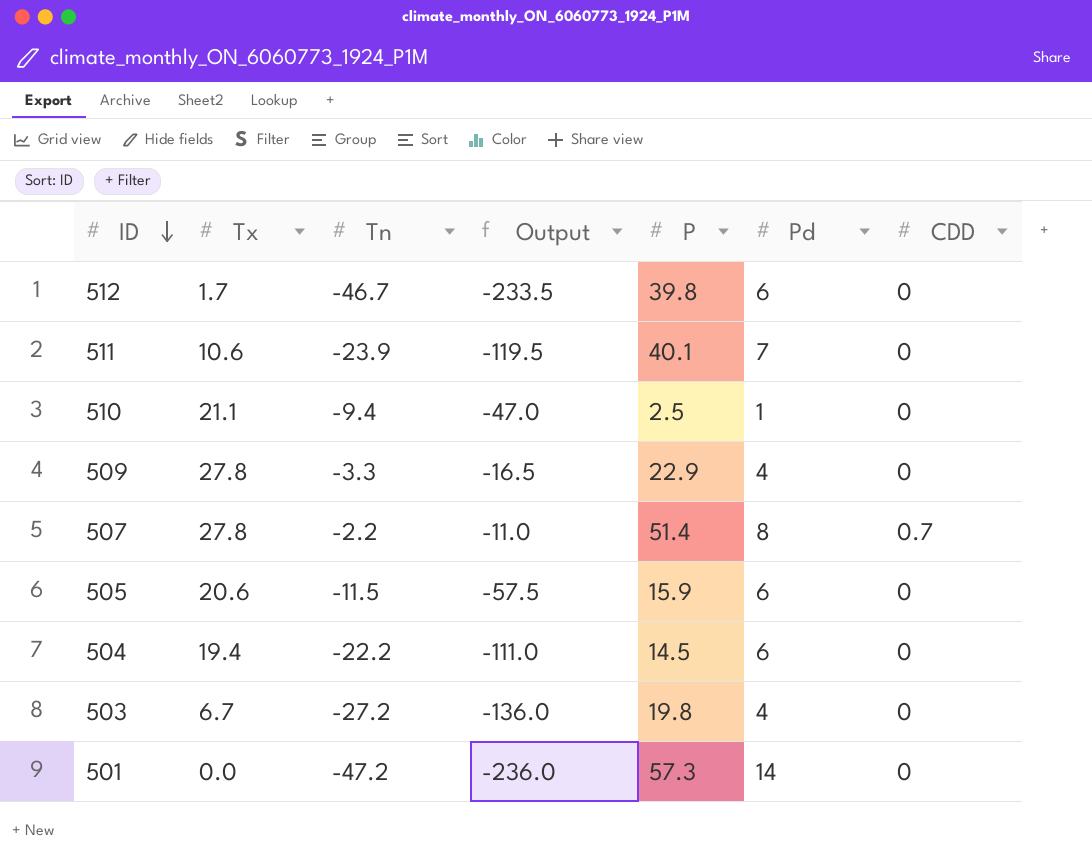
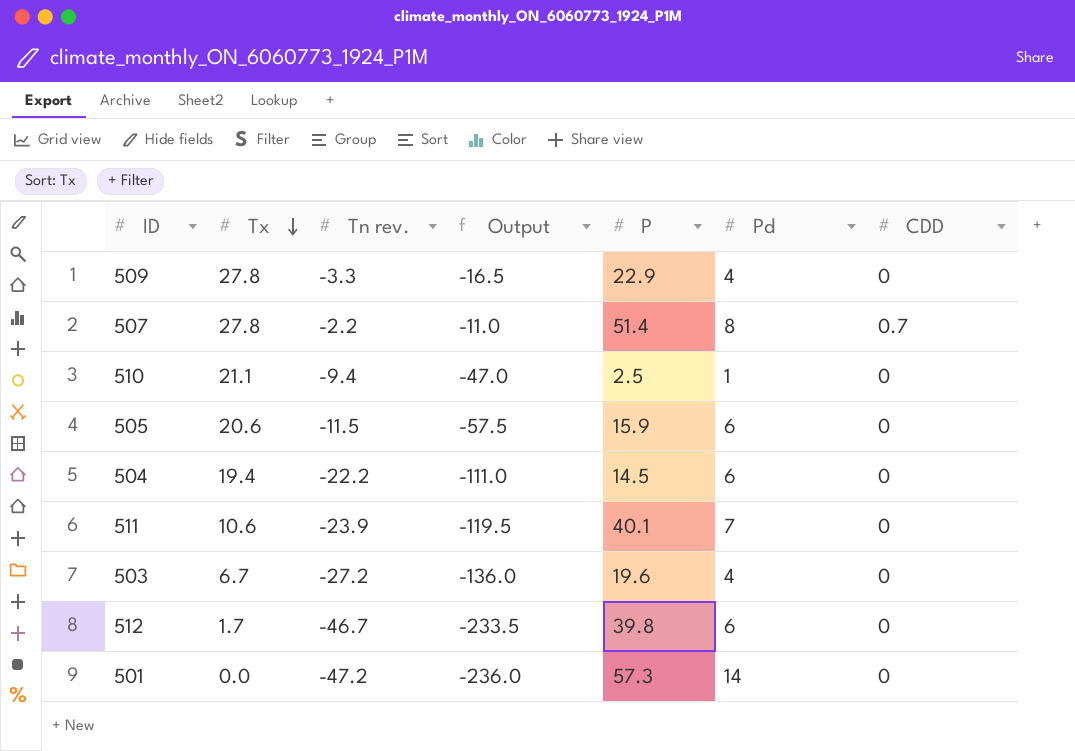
row order: ID descending -> Tx descending
column name: Tn -> Tn rev.
503 | P: 19.8 -> 19.6

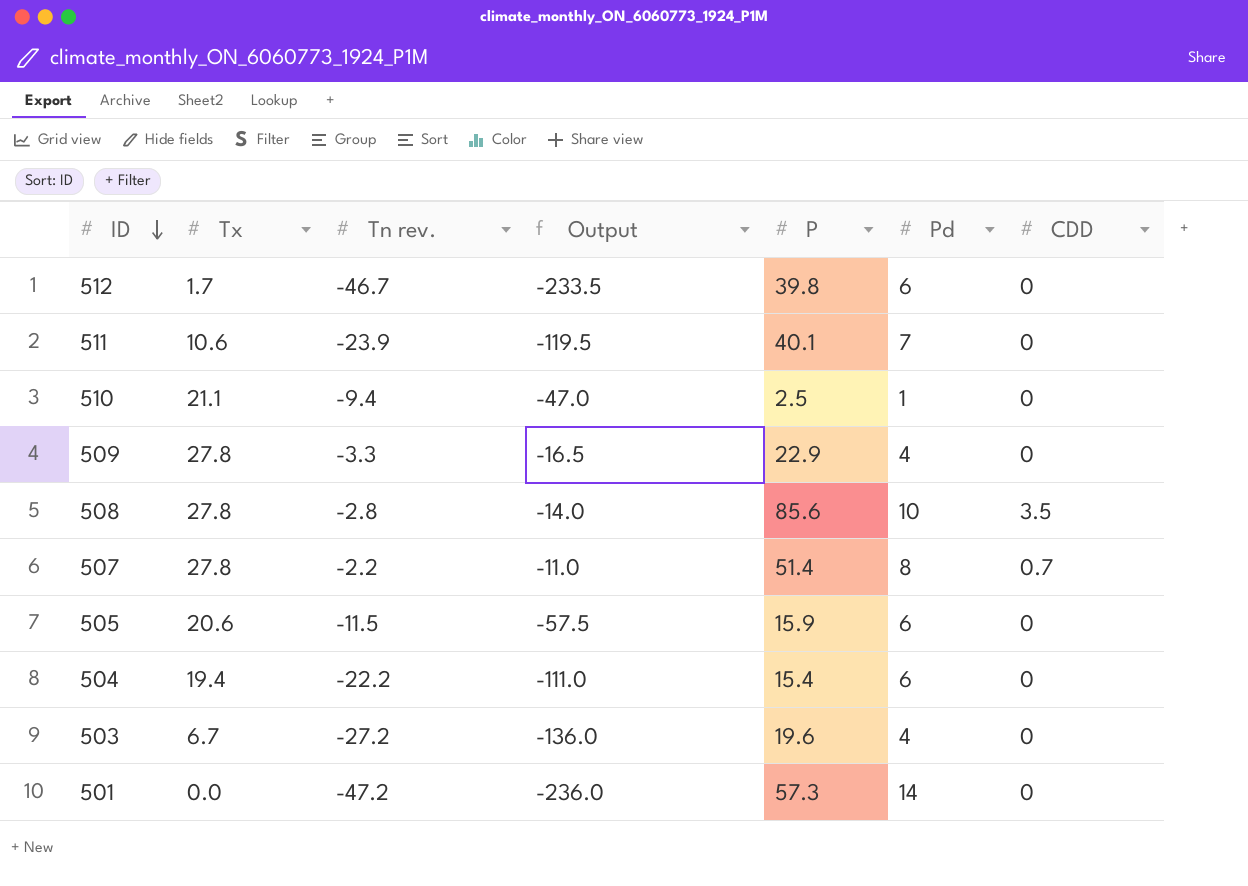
row order: Tx descending -> ID descending
row 508: none -> 27.8 | -2.8 | -14.0 | 85.6 | 10 | 3.5
504 | P: 14.5 -> 15.4

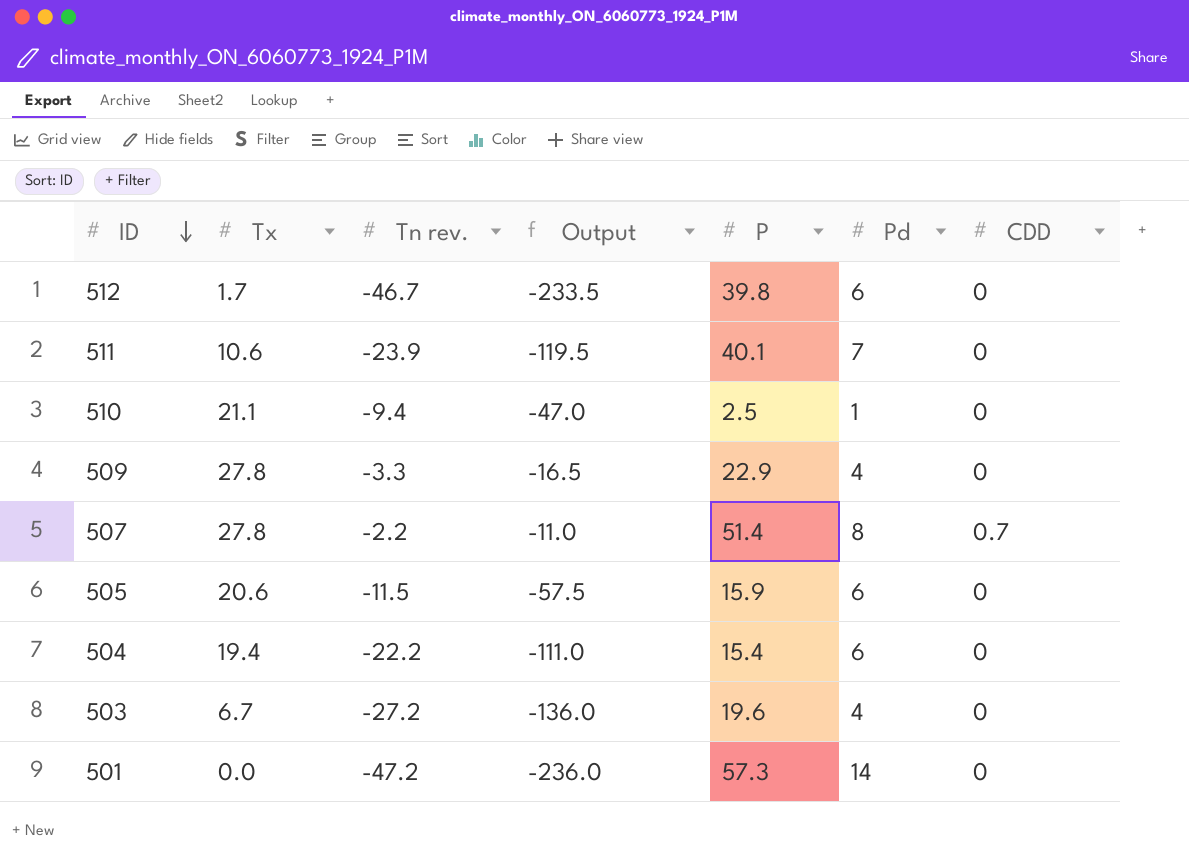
row 508: 27.8 | -2.8 | -14.0 | 85.6 | 10 | 3.5 -> none

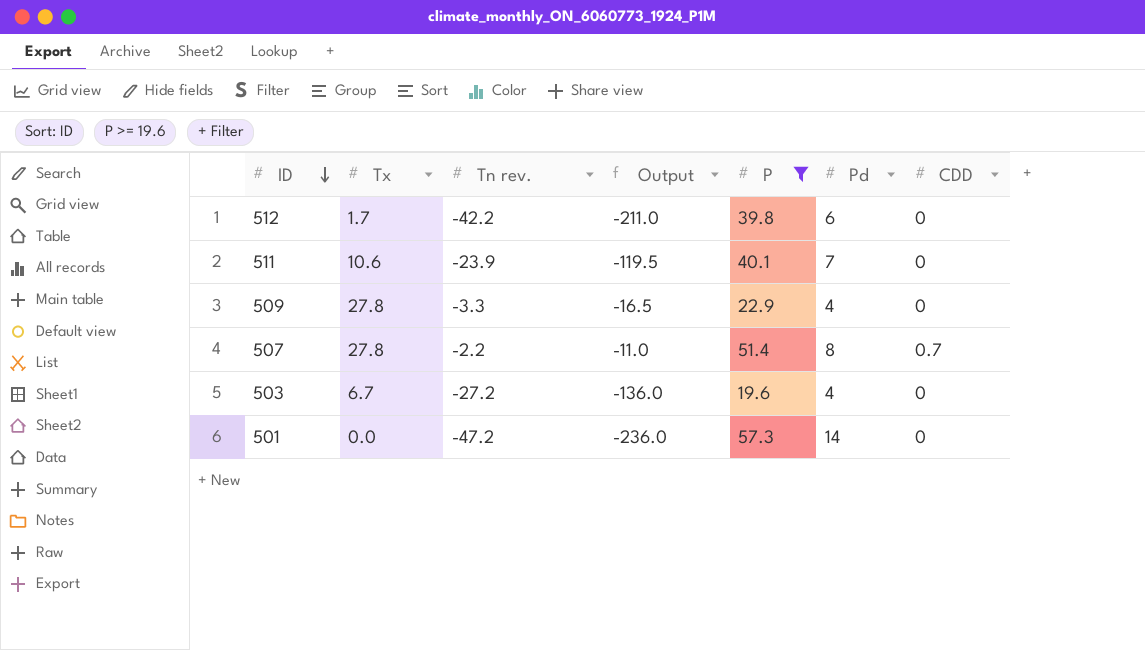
filter: none -> P >= 19.6
512 | Tn rev.: -46.7 -> -42.2
512 | Output: -233.5 -> -211.0

